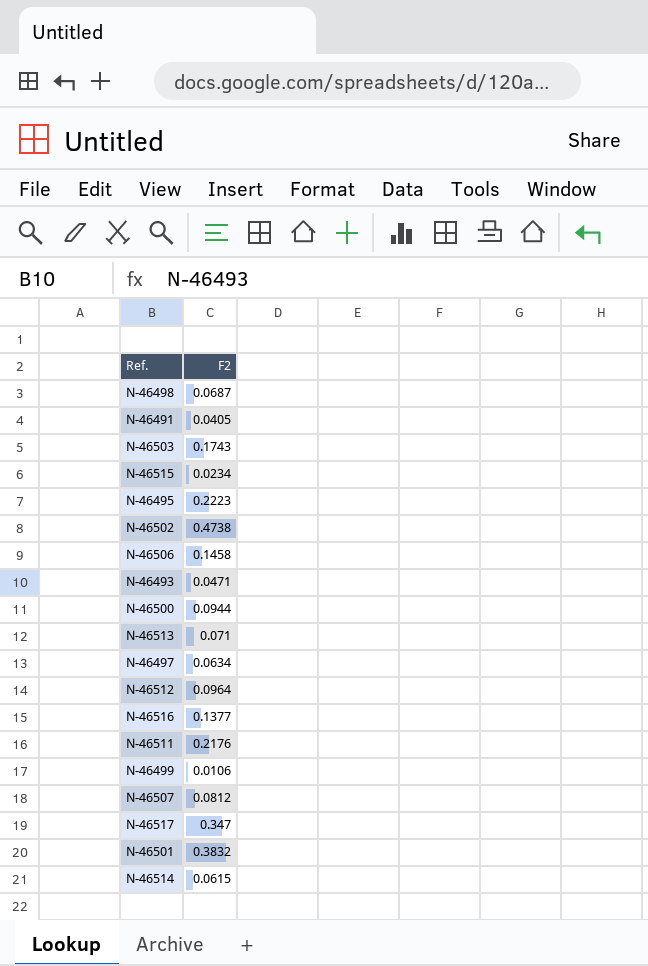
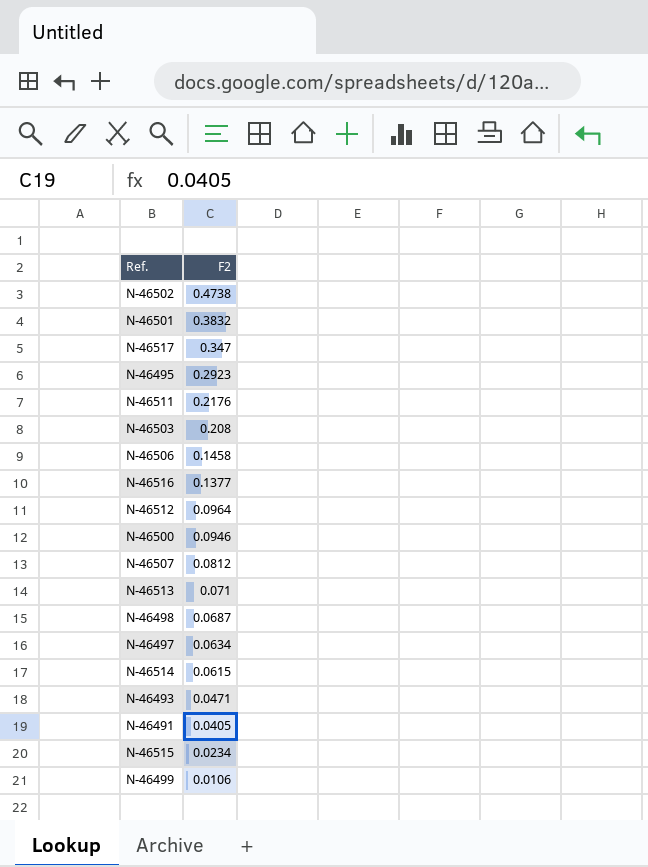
row order: none -> F2 descending
N-46495 | F2: 0.2223 -> 0.2923
N-46503 | F2: 0.1743 -> 0.208
N-46500 | F2: 0.0944 -> 0.0946

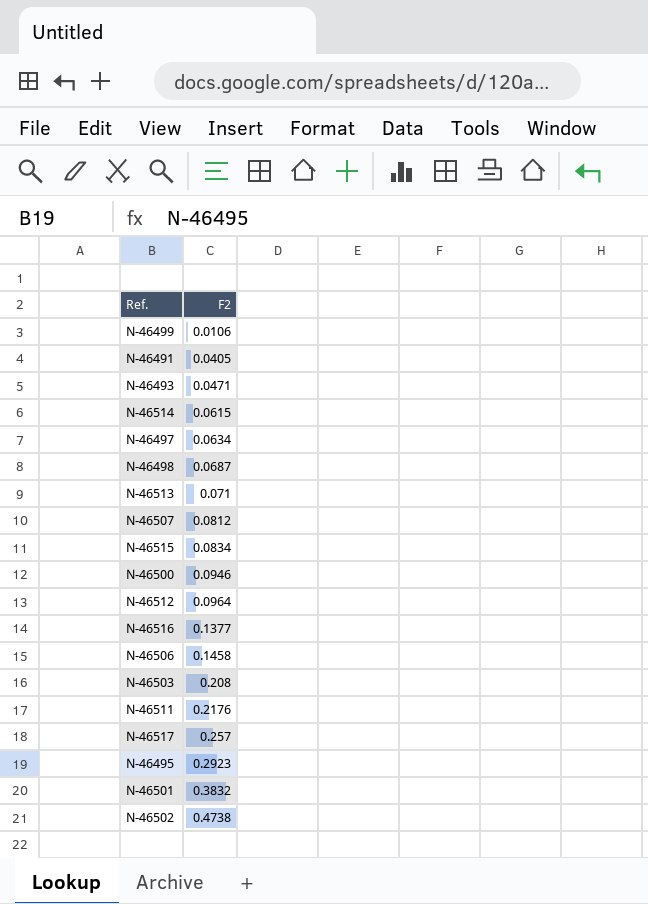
row order: F2 descending -> F2 ascending
N-46515 | F2: 0.0234 -> 0.0834
N-46517 | F2: 0.347 -> 0.257

